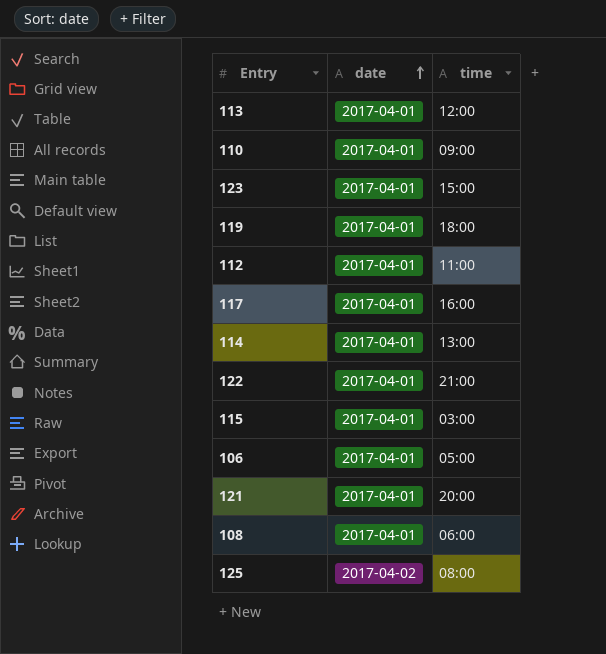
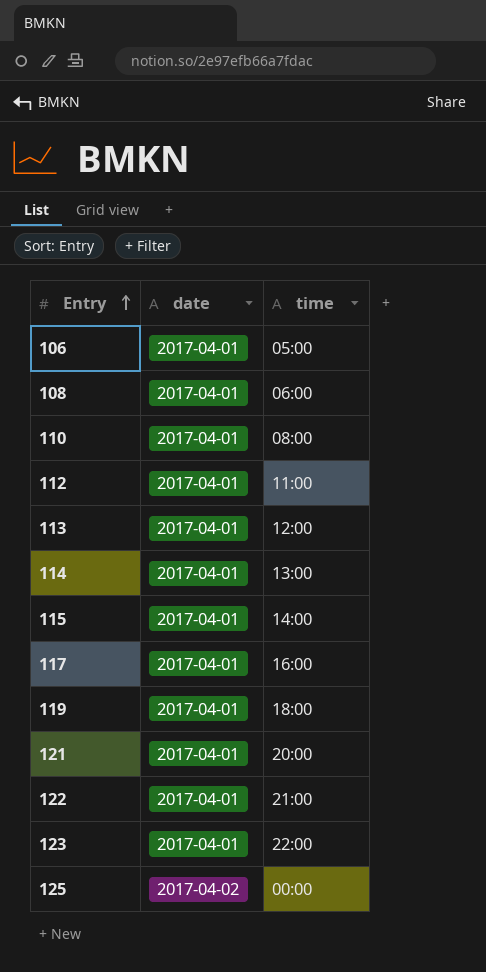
row order: date ascending -> Entry ascending
110 | time: 09:00 -> 08:00
115 | time: 03:00 -> 14:00
123 | time: 15:00 -> 22:00
125 | time: 08:00 -> 00:00

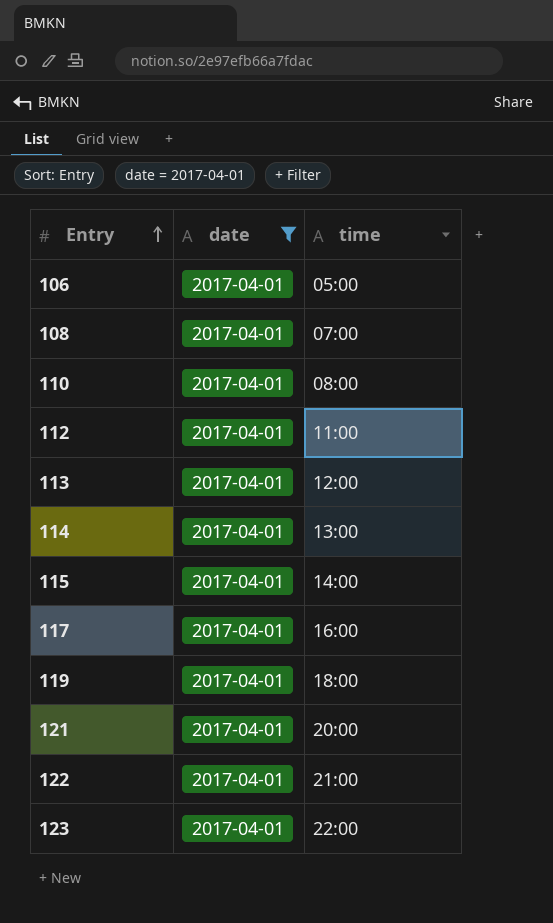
filter: none -> date = 2017-04-01
108 | time: 06:00 -> 07:00

